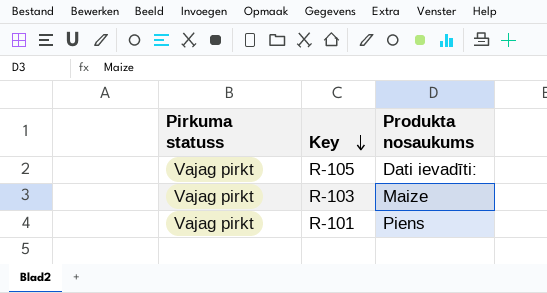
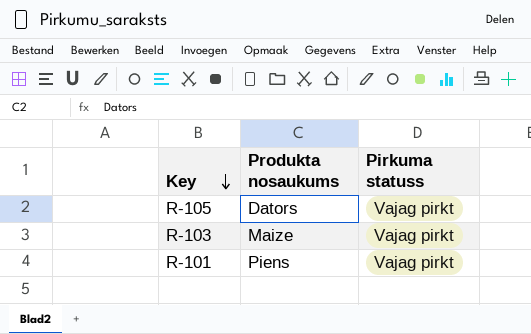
column Pirkuma statuss | position: 1 -> 3
R-105 | Produkta nosaukums: Dati ievadīti: -> Dators

